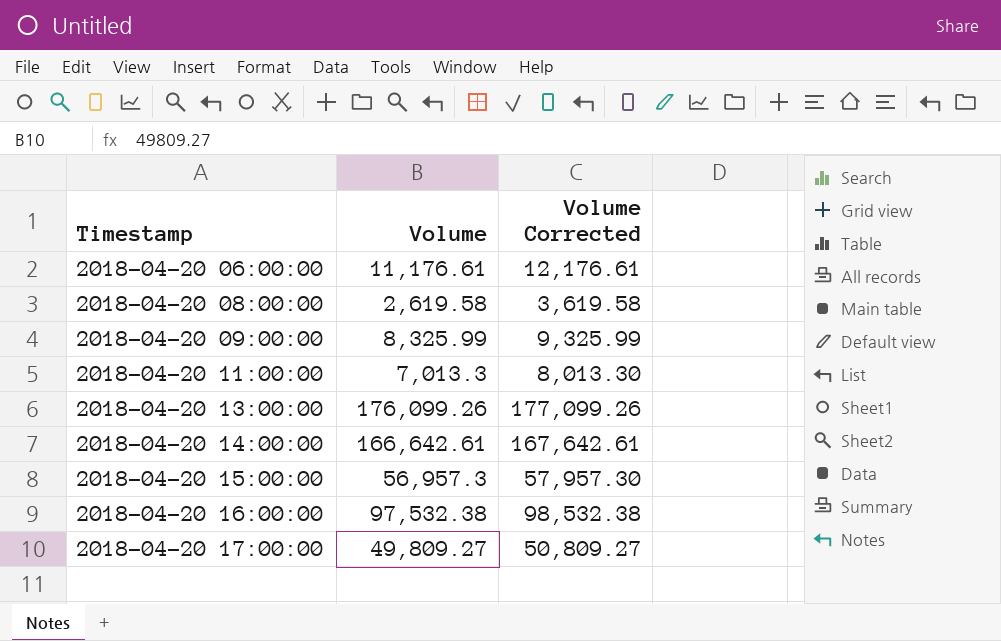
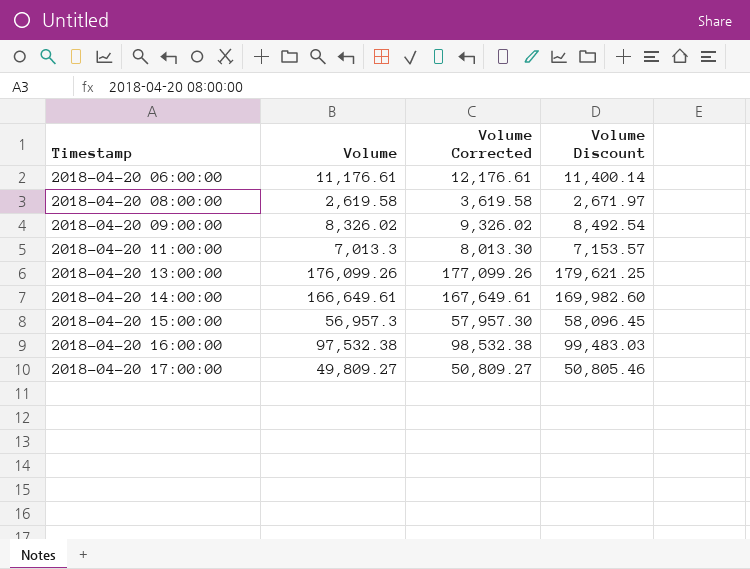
column Volume Discount | formula: none -> [Volume] * 1.02
2018-04-20 09:00:00 | Volume: 8,325.99 -> 8,326.02
2018-04-20 09:00:00 | Volume Corrected: 9,325.99 -> 9,326.02
2018-04-20 14:00:00 | Volume: 166,642.61 -> 166,649.61
2018-04-20 14:00:00 | Volume Corrected: 167,642.61 -> 167,649.61

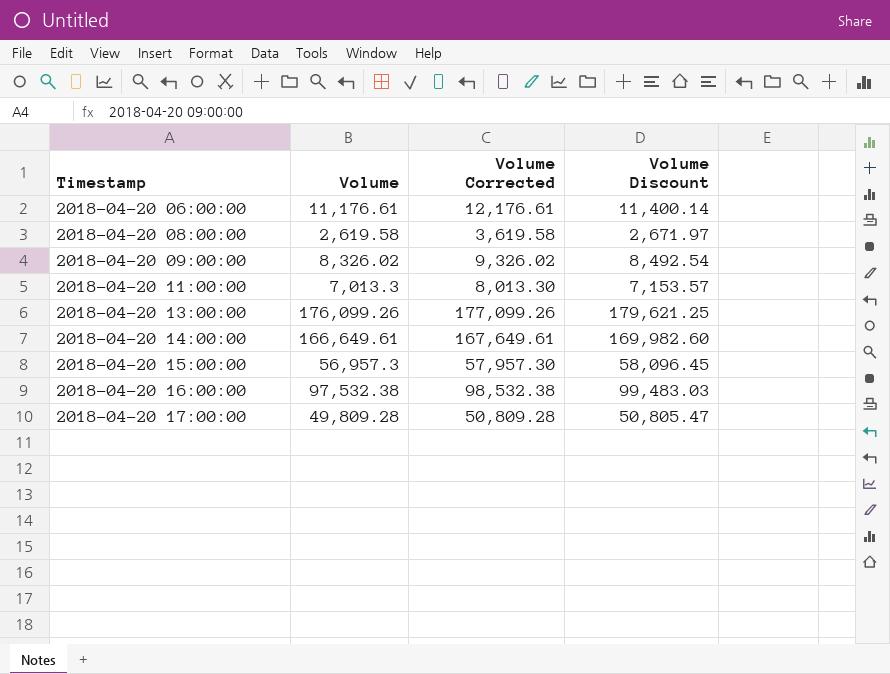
2018-04-20 17:00:00 | Volume: 49,809.27 -> 49,809.28
2018-04-20 17:00:00 | Volume Corrected: 50,809.27 -> 50,809.28
2018-04-20 17:00:00 | Volume Discount: 50,805.46 -> 50,805.47

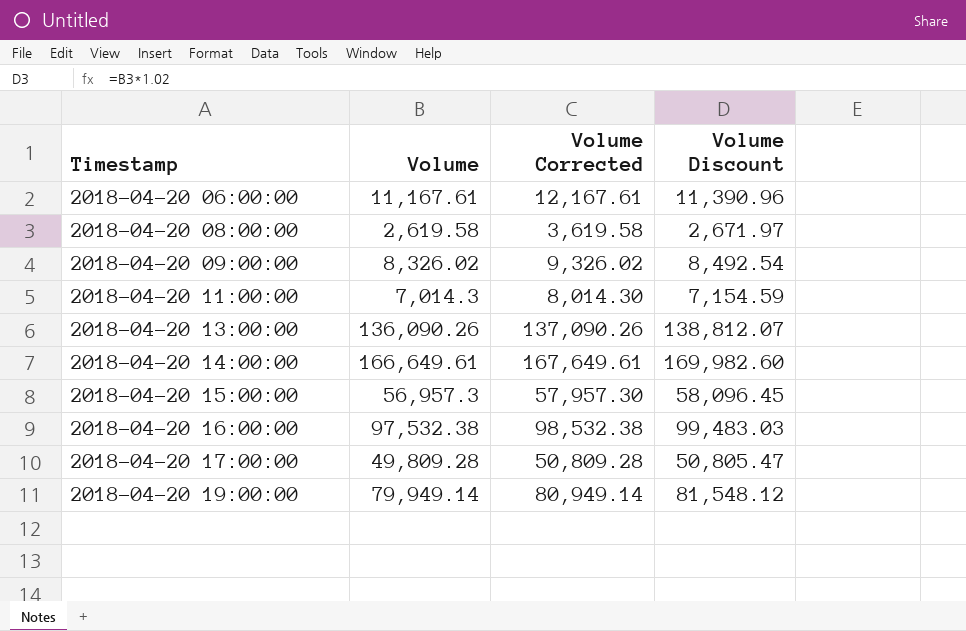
2018-04-20 06:00:00 | Volume: 11,176.61 -> 11,167.61
2018-04-20 06:00:00 | Volume Corrected: 12,176.61 -> 12,167.61
2018-04-20 06:00:00 | Volume Discount: 11,400.14 -> 11,390.96
2018-04-20 11:00:00 | Volume: 7,013.3 -> 7,014.3
2018-04-20 11:00:00 | Volume Corrected: 8,013.30 -> 8,014.30
2018-04-20 11:00:00 | Volume Discount: 7,153.57 -> 7,154.59
2018-04-20 13:00:00 | Volume: 176,099.26 -> 136,090.26
2018-04-20 13:00:00 | Volume Corrected: 177,099.26 -> 137,090.26
2018-04-20 13:00:00 | Volume Discount: 179,621.25 -> 138,812.07
row 2018-04-20 19:00:00: none -> 79,949.14 | 80,949.14 | 81,548.12

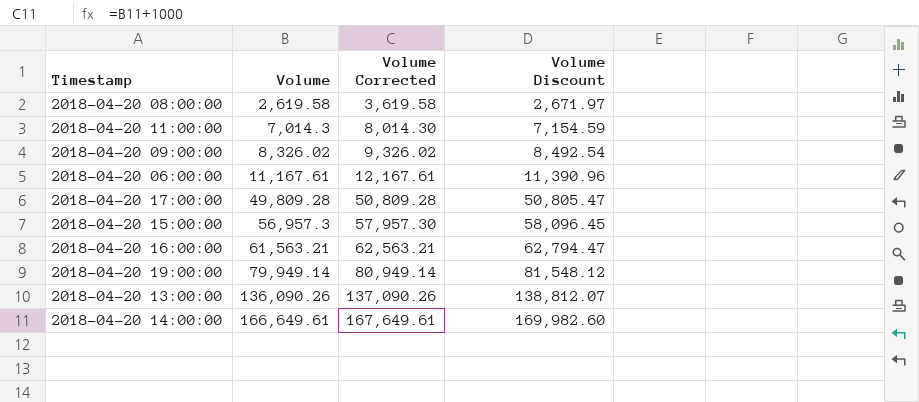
row order: Timestamp ascending -> Volume ascending
2018-04-20 16:00:00 | Volume: 97,532.38 -> 61,563.21
2018-04-20 16:00:00 | Volume Corrected: 98,532.38 -> 62,563.21
2018-04-20 16:00:00 | Volume Discount: 99,483.03 -> 62,794.47

